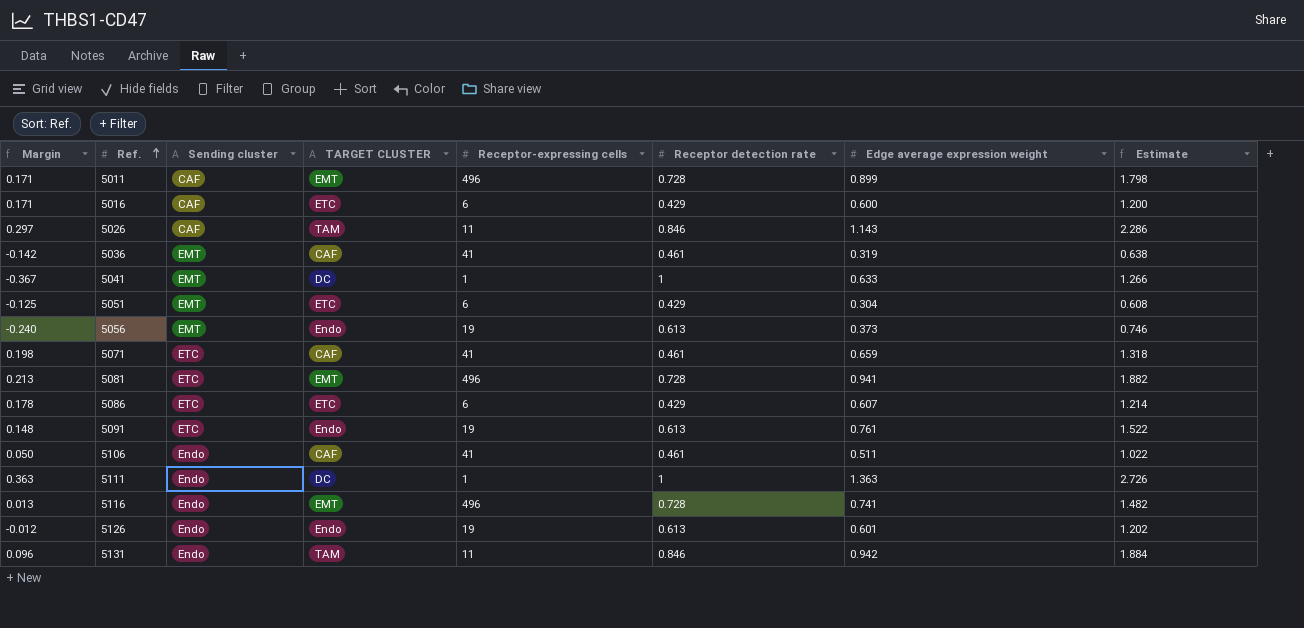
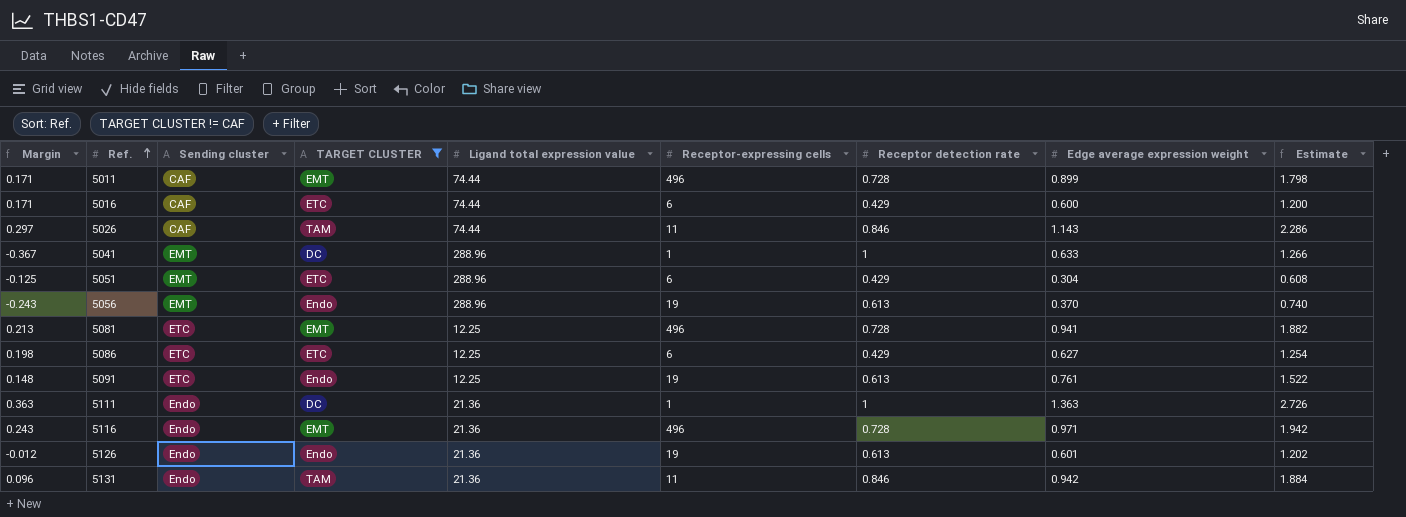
filter: none -> TARGET CLUSTER != CAF
column Ligand total expression value | position: none -> 5
5056 | Margin: -0.240 -> -0.243
5056 | Edge average expression weight: 0.373 -> 0.370
5056 | Estimate: 0.746 -> 0.740
5086 | Margin: 0.178 -> 0.198
5086 | Edge average expression weight: 0.607 -> 0.627
5086 | Estimate: 1.214 -> 1.254
5116 | Margin: 0.013 -> 0.243
5116 | Edge average expression weight: 0.741 -> 0.971
5116 | Estimate: 1.482 -> 1.942

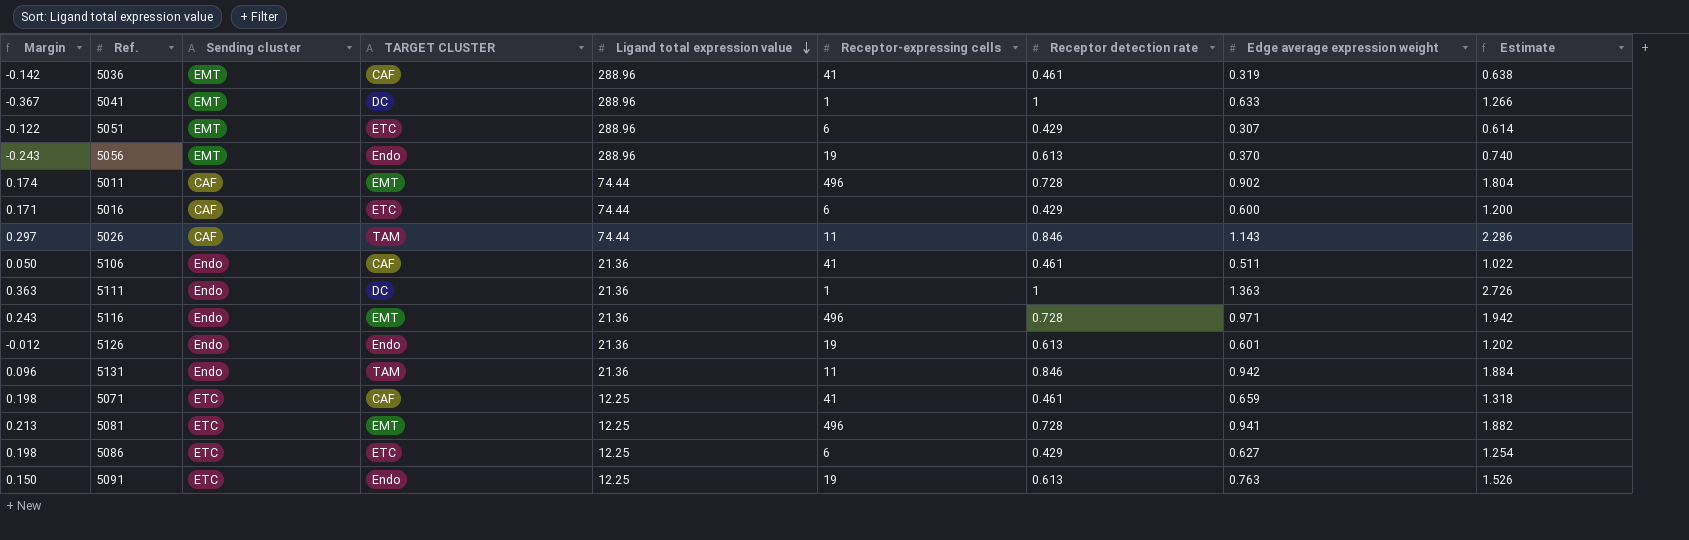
filter: TARGET CLUSTER != CAF -> none
row order: Ref. ascending -> Ligand total expression value descending
5051 | Margin: -0.125 -> -0.122
5051 | Edge average expression weight: 0.304 -> 0.307
5051 | Estimate: 0.608 -> 0.614
5011 | Margin: 0.171 -> 0.174
5011 | Edge average expression weight: 0.899 -> 0.902
5011 | Estimate: 1.798 -> 1.804
5091 | Margin: 0.148 -> 0.150
5091 | Edge average expression weight: 0.761 -> 0.763
5091 | Estimate: 1.522 -> 1.526

